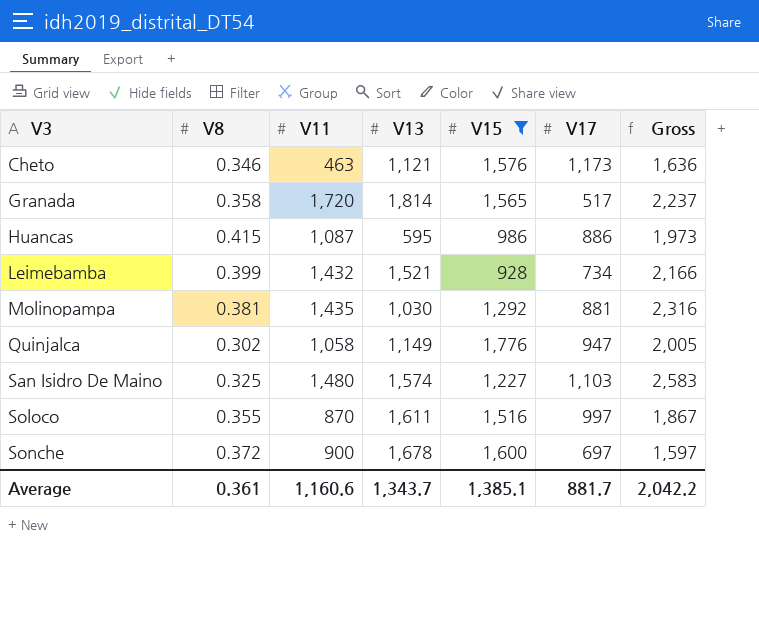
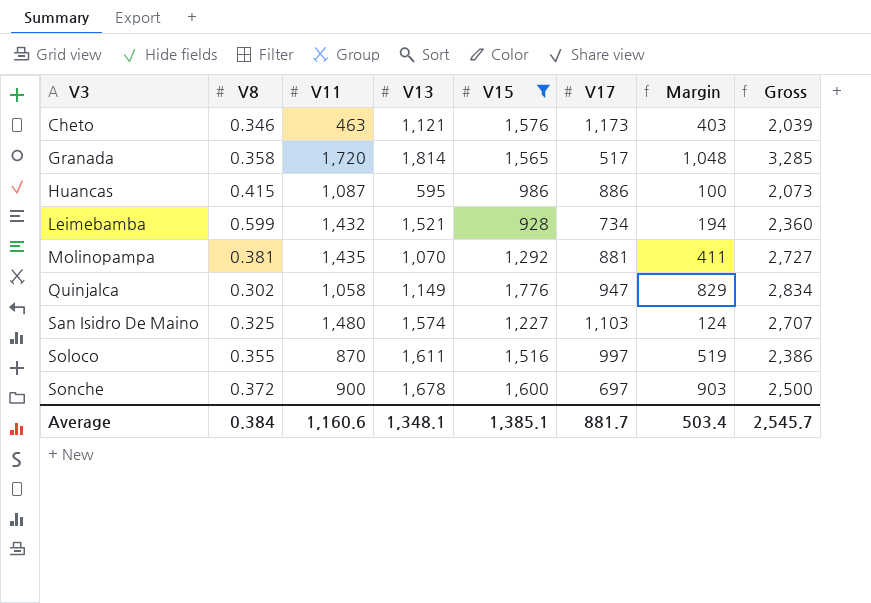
column Margin | formula: none -> [V15] - [V17]
column Gross | formula: [V11] + [V17] -> [V11] + [V15]
Leimebamba | V8: 0.399 -> 0.599
Molinopampa | V13: 1,030 -> 1,070
Average | V8: 0.361 -> 0.384
Average | V13: 1,343.7 -> 1,348.1
Average | Gross: 2,042.2 -> 2,545.7

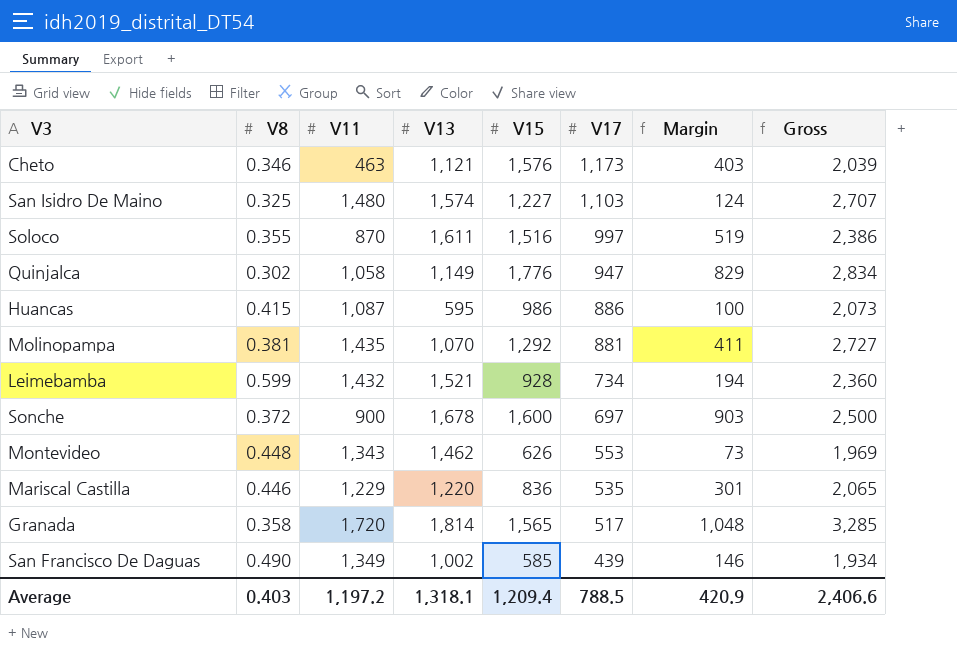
filter: V15 >= 928 -> none
row order: V3 ascending -> V17 descending
Average | V8: 0.384 -> 0.403
Average | V11: 1,160.6 -> 1,197.2
Average | V13: 1,348.1 -> 1,318.1
Average | V15: 1,385.1 -> 1,209.4
Average | V17: 881.7 -> 788.5
Average | Margin: 503.4 -> 420.9
Average | Gross: 2,545.7 -> 2,406.6

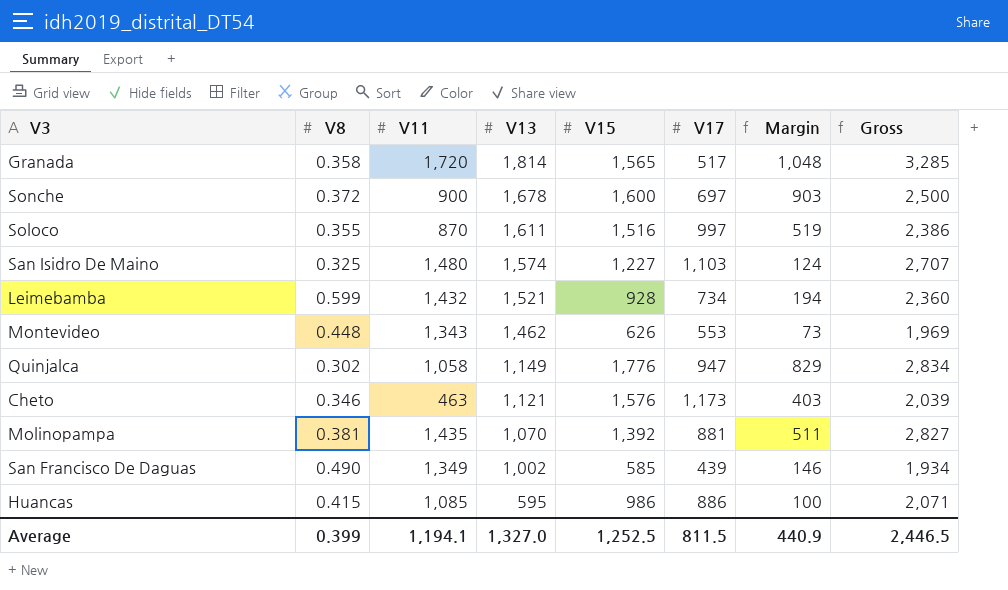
row order: V17 descending -> V13 descending
row Mariscal Castilla: 0.446 | 1,229 | 1,220 | 836 | 535 | 301 | 2,065 -> none
Molinopampa | V15: 1,292 -> 1,392
Molinopampa | Margin: 411 -> 511
Molinopampa | Gross: 2,727 -> 2,827
Huancas | V11: 1,087 -> 1,085
Huancas | Gross: 2,073 -> 2,071
Average | V8: 0.403 -> 0.399
Average | V11: 1,197.2 -> 1,194.1
Average | V13: 1,318.1 -> 1,327.0
Average | V15: 1,209.4 -> 1,252.5
Average | V17: 788.5 -> 811.5
Average | Margin: 420.9 -> 440.9
Average | Gross: 2,406.6 -> 2,446.5

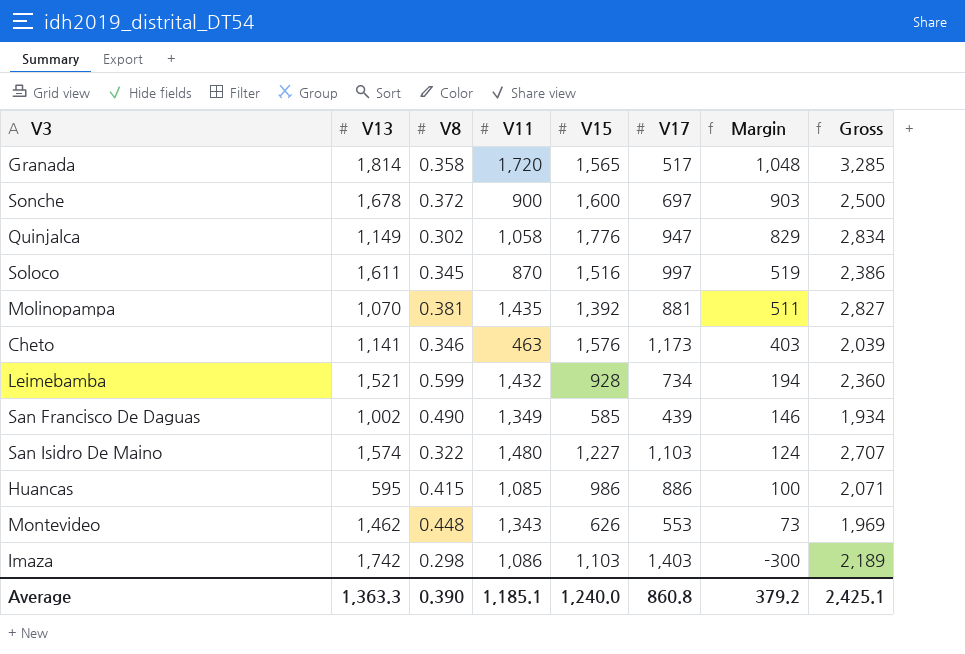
row order: V13 descending -> Margin descending
column V13 | position: 4 -> 2
Soloco | V8: 0.355 -> 0.345
Cheto | V13: 1,121 -> 1,141
San Isidro De Maino | V8: 0.325 -> 0.322
row Imaza: none -> 1,742 | 0.298 | 1,086 | 1,103 | 1,403 | -300 | 2,189
Average | V13: 1,327.0 -> 1,363.3
Average | V8: 0.399 -> 0.390
Average | V11: 1,194.1 -> 1,185.1
Average | V15: 1,252.5 -> 1,240.0
Average | V17: 811.5 -> 860.8
Average | Margin: 440.9 -> 379.2
Average | Gross: 2,446.5 -> 2,425.1

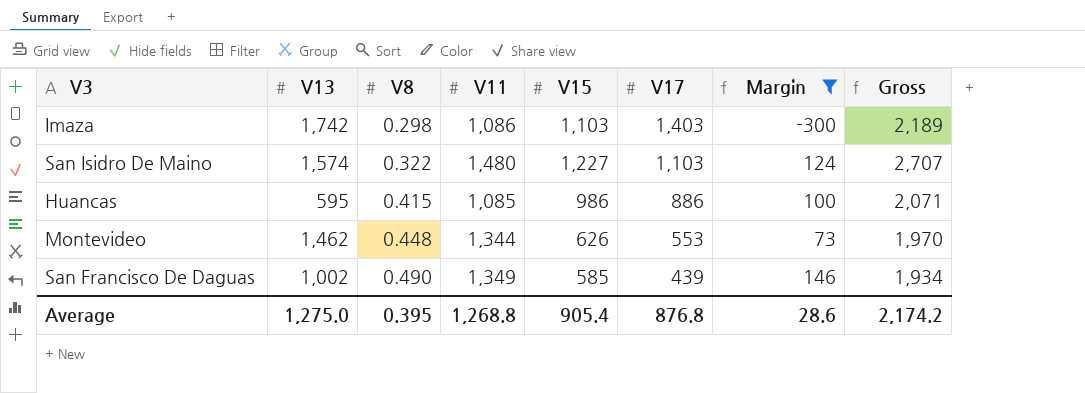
filter: none -> Margin <= 146
row order: Margin descending -> V8 ascending
Montevideo | V11: 1,343 -> 1,344
Montevideo | Gross: 1,969 -> 1,970
Average | V13: 1,363.3 -> 1,275.0
Average | V8: 0.390 -> 0.395
Average | V11: 1,185.1 -> 1,268.8
Average | V15: 1,240.0 -> 905.4
Average | V17: 860.8 -> 876.8
Average | Margin: 379.2 -> 28.6
Average | Gross: 2,425.1 -> 2,174.2

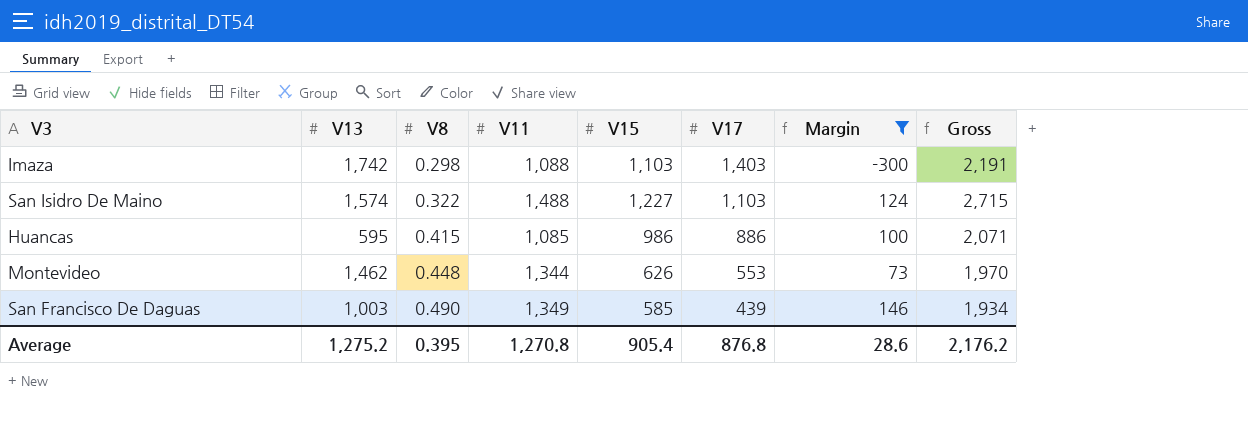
Imaza | V11: 1,086 -> 1,088
Imaza | Gross: 2,189 -> 2,191
San Isidro De Maino | V11: 1,480 -> 1,488
San Isidro De Maino | Gross: 2,707 -> 2,715
San Francisco De Daguas | V13: 1,002 -> 1,003
Average | V13: 1,275.0 -> 1,275.2
Average | V11: 1,268.8 -> 1,270.8
Average | Gross: 2,174.2 -> 2,176.2

